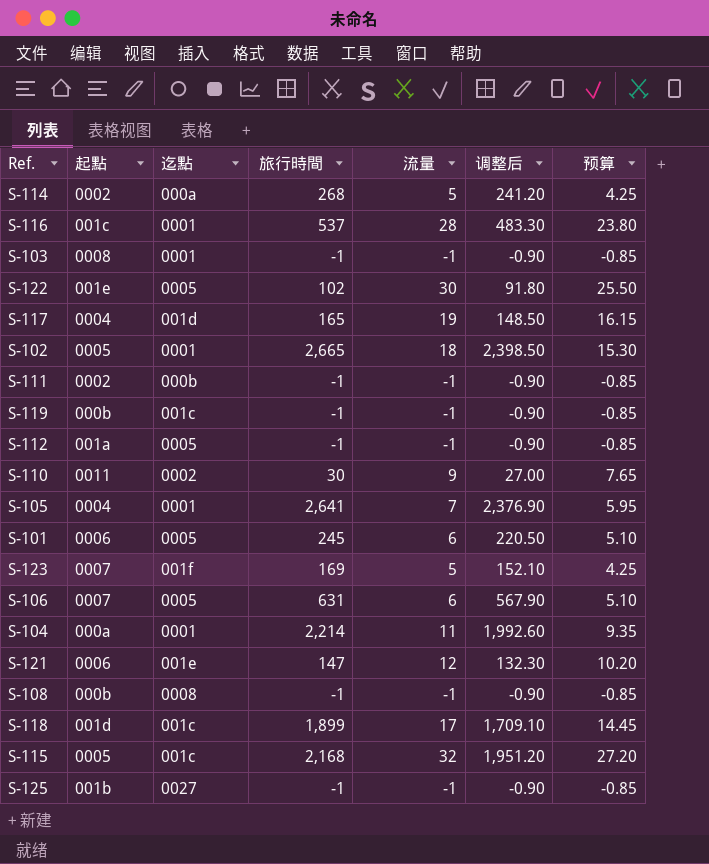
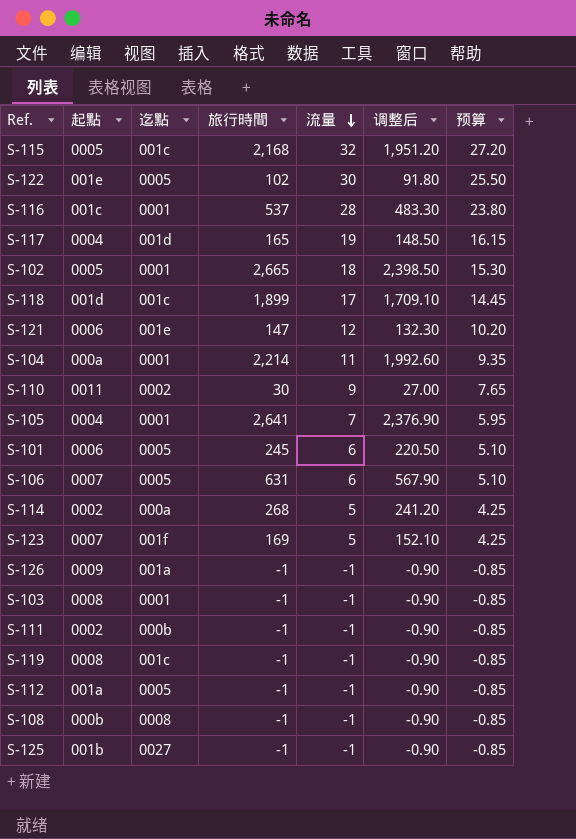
row order: none -> 流量 descending
row S-126: none -> 0009 | 001a | -1 | -1 | -0.90 | -0.85
S-119 | 起點: 000b -> 0008

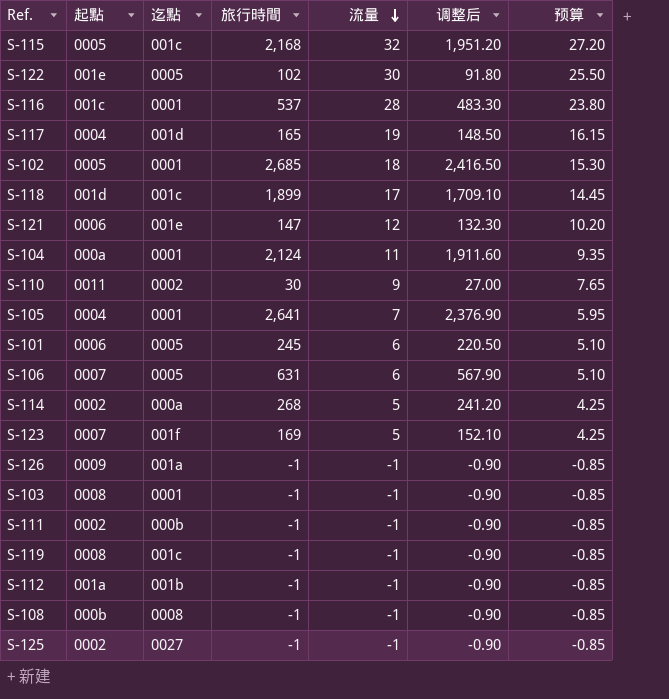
S-102 | 旅行時間: 2,665 -> 2,685
S-102 | 调整后: 2,398.50 -> 2,416.50
S-104 | 旅行時間: 2,214 -> 2,124
S-104 | 调整后: 1,992.60 -> 1,911.60
S-112 | 迄點: 0005 -> 001b
S-125 | 起點: 001b -> 0002

